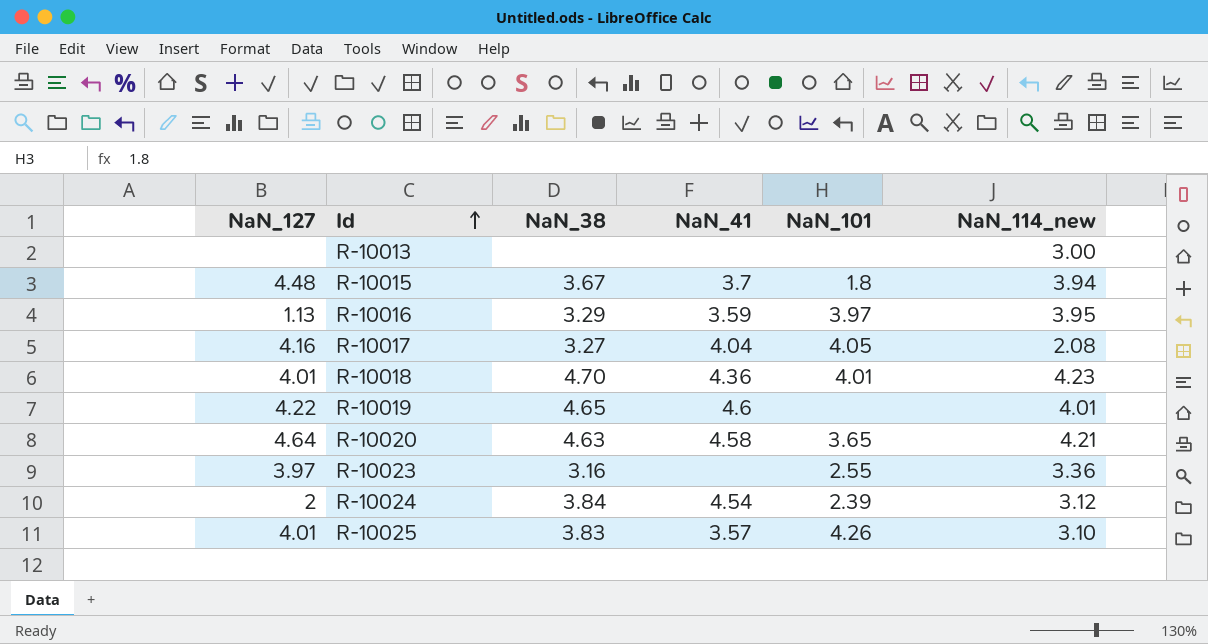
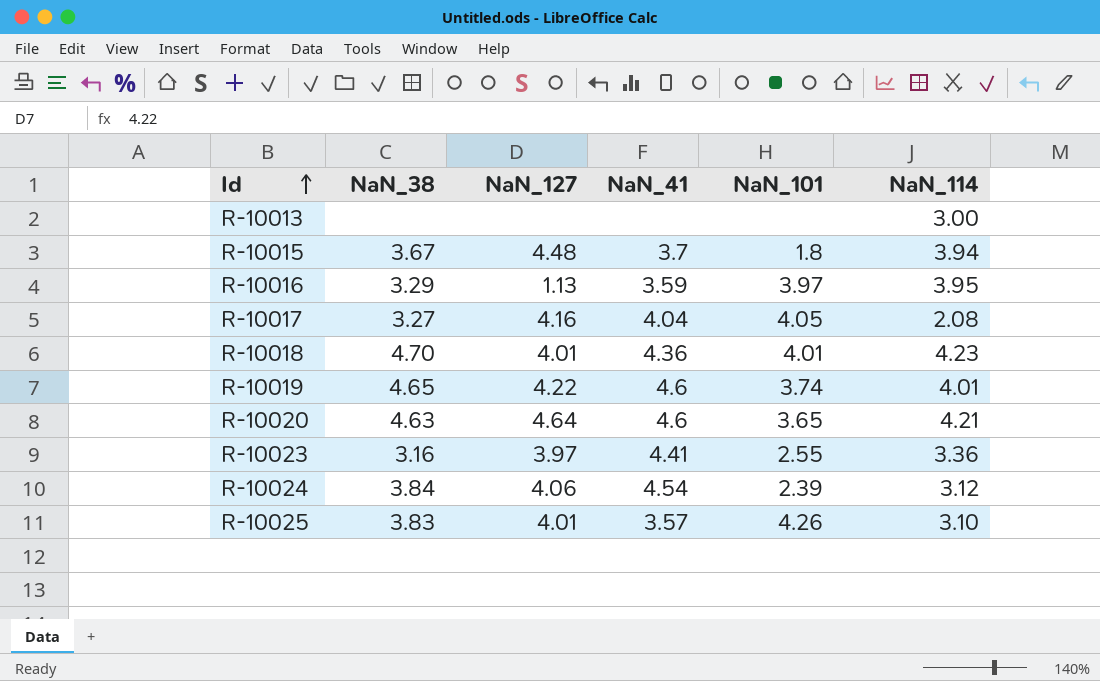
column NaN_127 | position: 1 -> 3
column name: NaN_114_new -> NaN_114
R-10019 | NaN_101: none -> 3.74
R-10020 | NaN_41: 4.58 -> 4.6
R-10023 | NaN_41: none -> 4.41
R-10024 | NaN_127: 2 -> 4.06

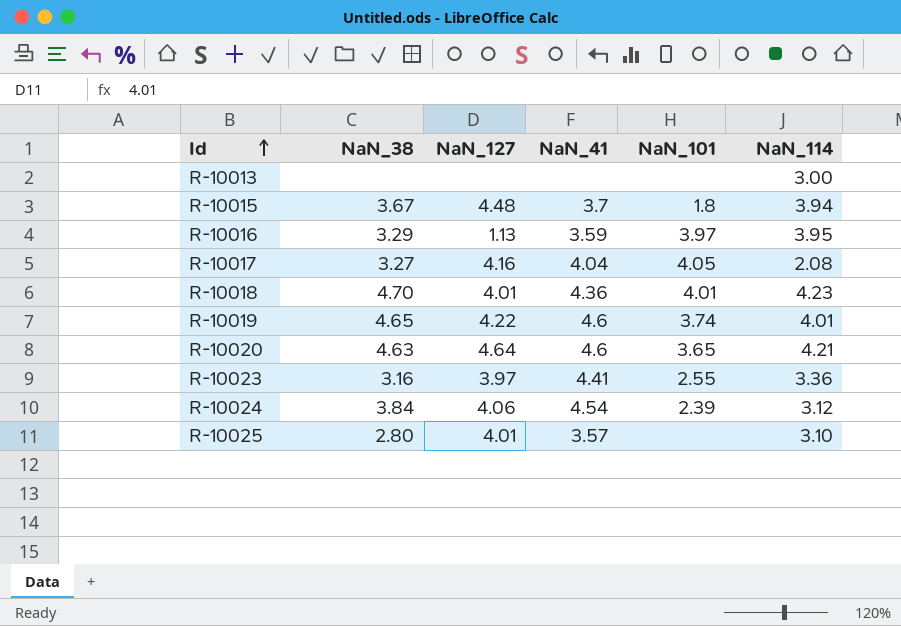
R-10025 | NaN_38: 3.83 -> 2.80
R-10025 | NaN_101: 4.26 -> none

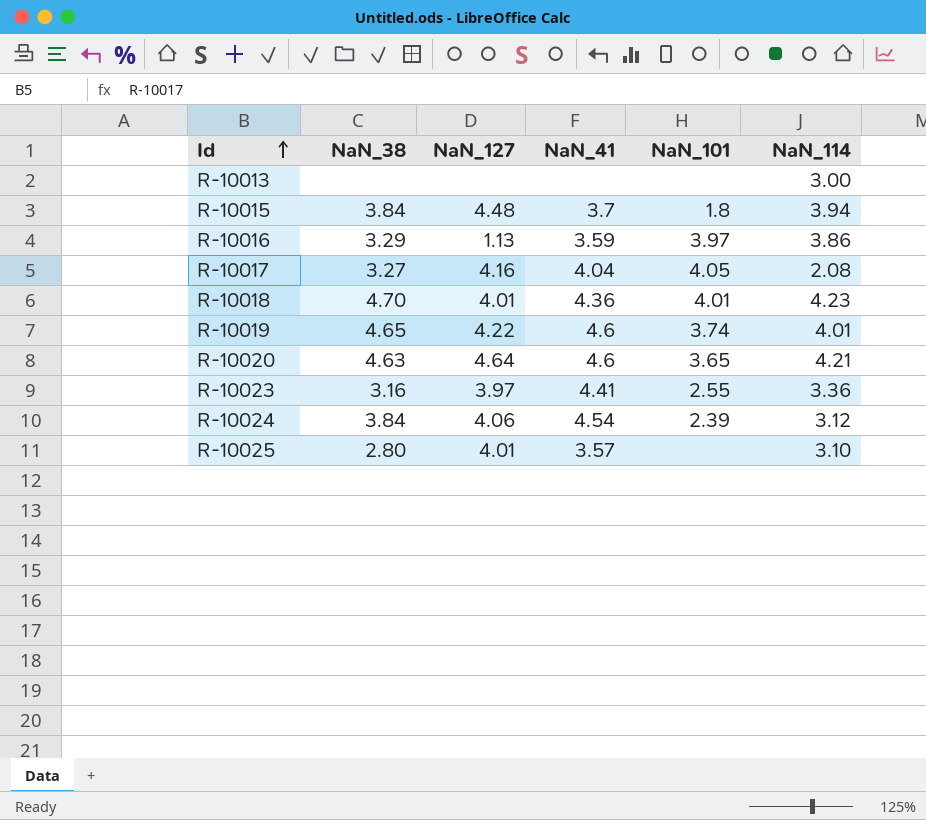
R-10015 | NaN_38: 3.67 -> 3.84
R-10016 | NaN_114: 3.95 -> 3.86

